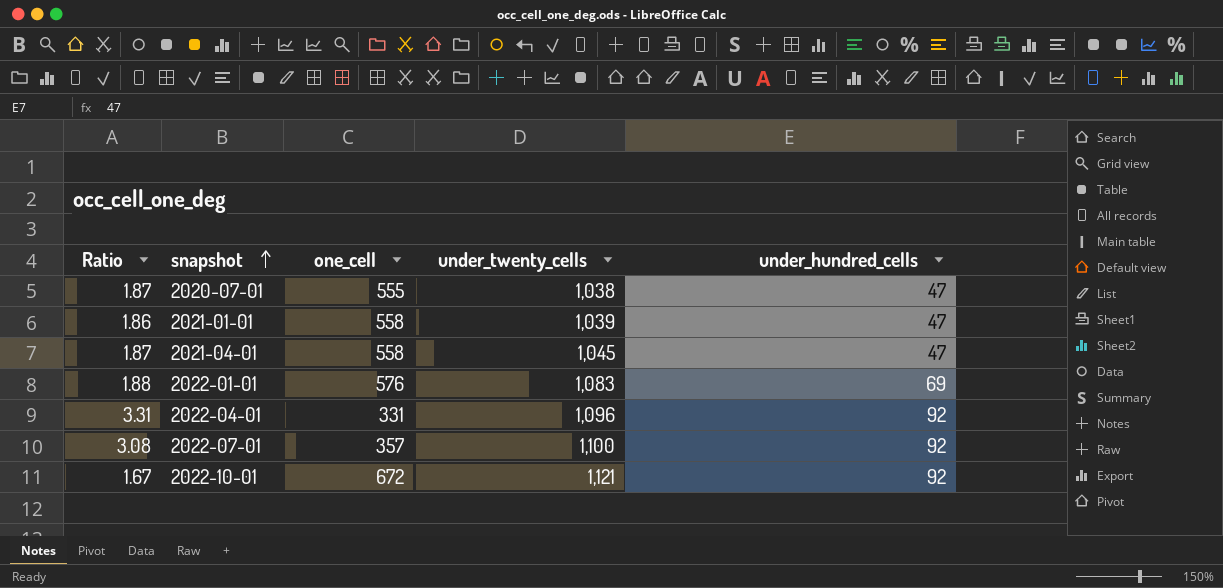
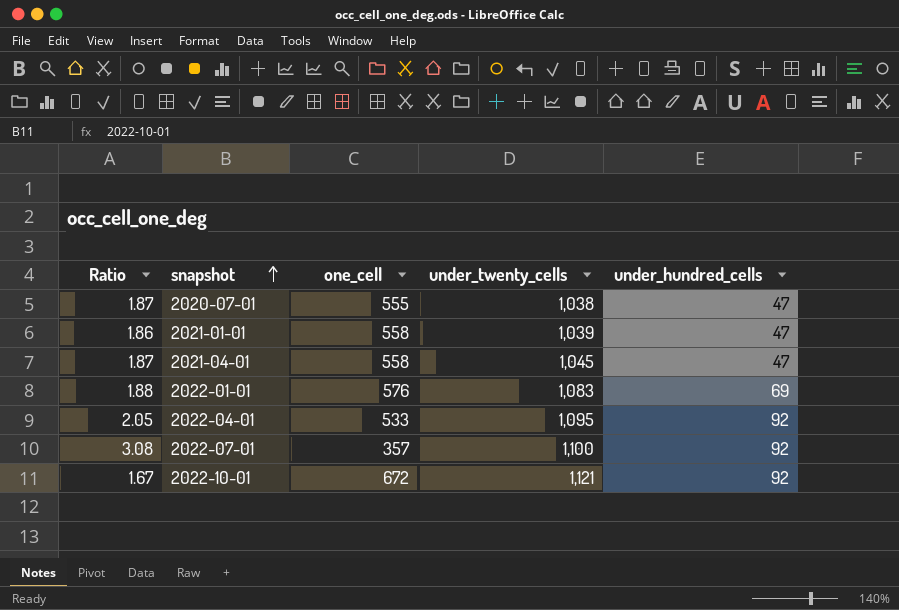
2022-04-01 | Ratio: 3.31 -> 2.05
2022-04-01 | one_cell: 331 -> 533
2022-04-01 | under_twenty_cells: 1,096 -> 1,095

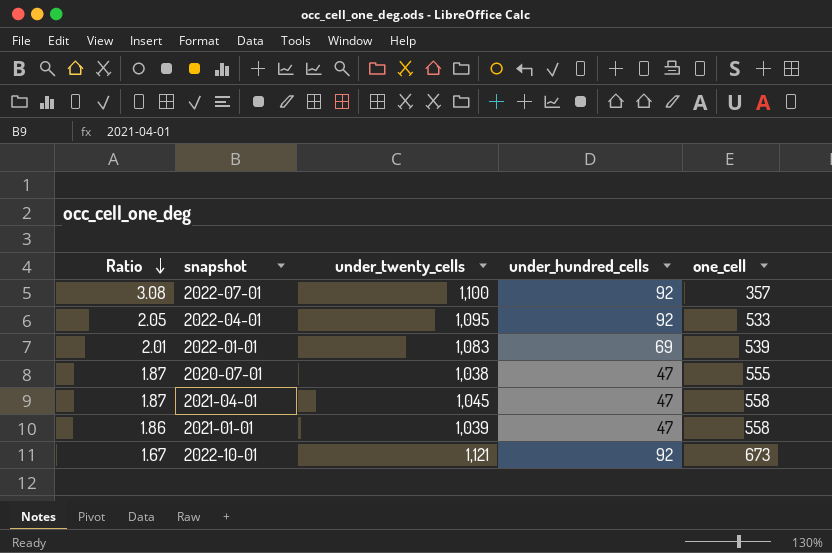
row order: snapshot ascending -> Ratio descending
column one_cell | position: 3 -> 5
2022-01-01 | Ratio: 1.88 -> 2.01
2022-01-01 | one_cell: 576 -> 539
2022-10-01 | one_cell: 672 -> 673

